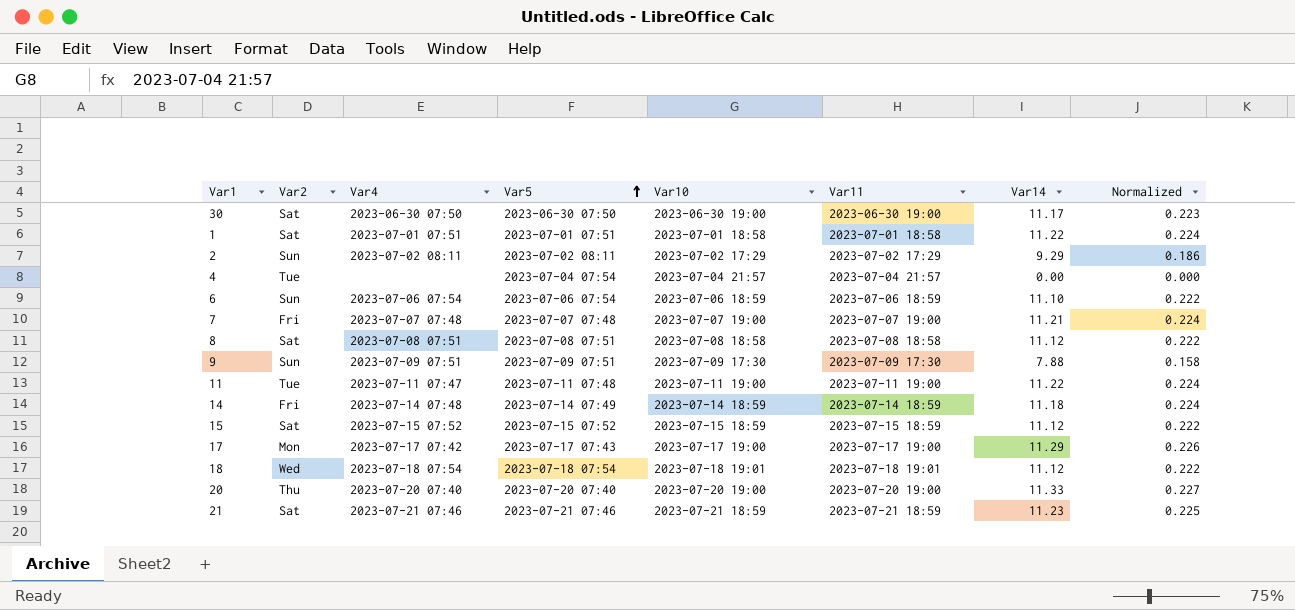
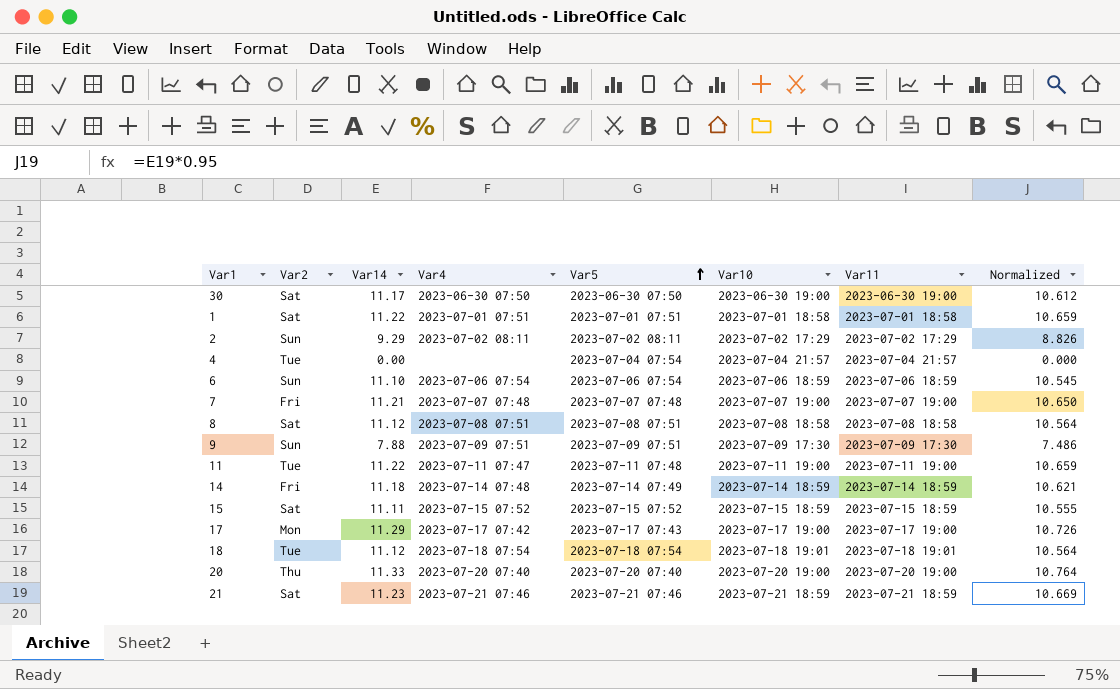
column Var14 | position: 7 -> 3
column Normalized | formula: [Var14] * 0.02 -> [Var14] * 0.95
15 | Var14: 11.12 -> 11.11
18 | Var2: Wed -> Tue

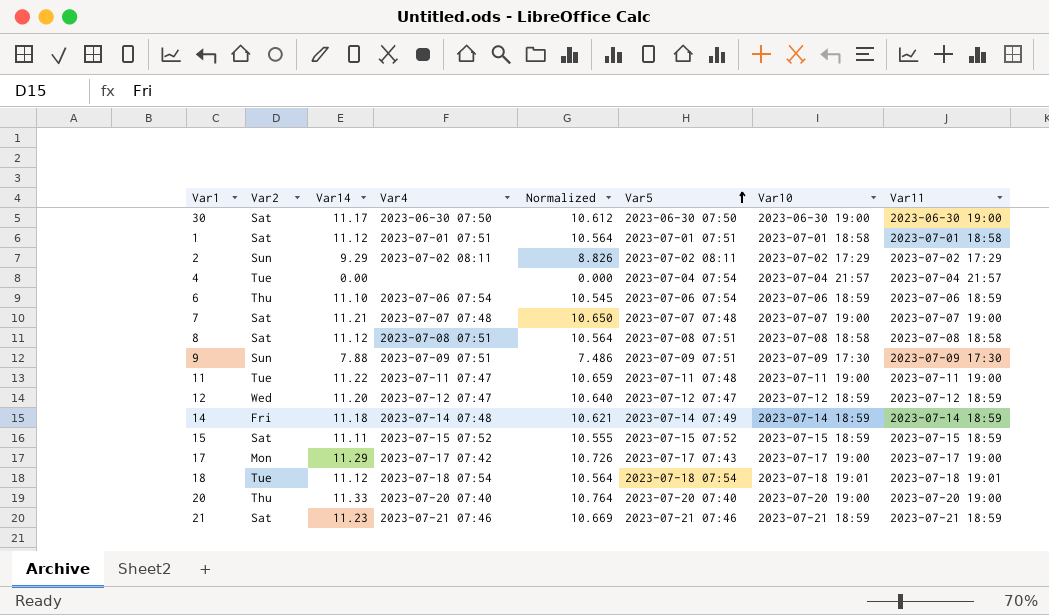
column Normalized | position: 8 -> 5
1 | Var14: 11.22 -> 11.12
1 | Normalized: 10.659 -> 10.564
6 | Var2: Sun -> Thu
7 | Var2: Fri -> Sat
row 12: none -> Wed | 11.20 | 2023-07-12 07:47 | 10.640 | 2023-07-12 07:47 | 2023-07-12 18:59 | 2023-07-12 18:59

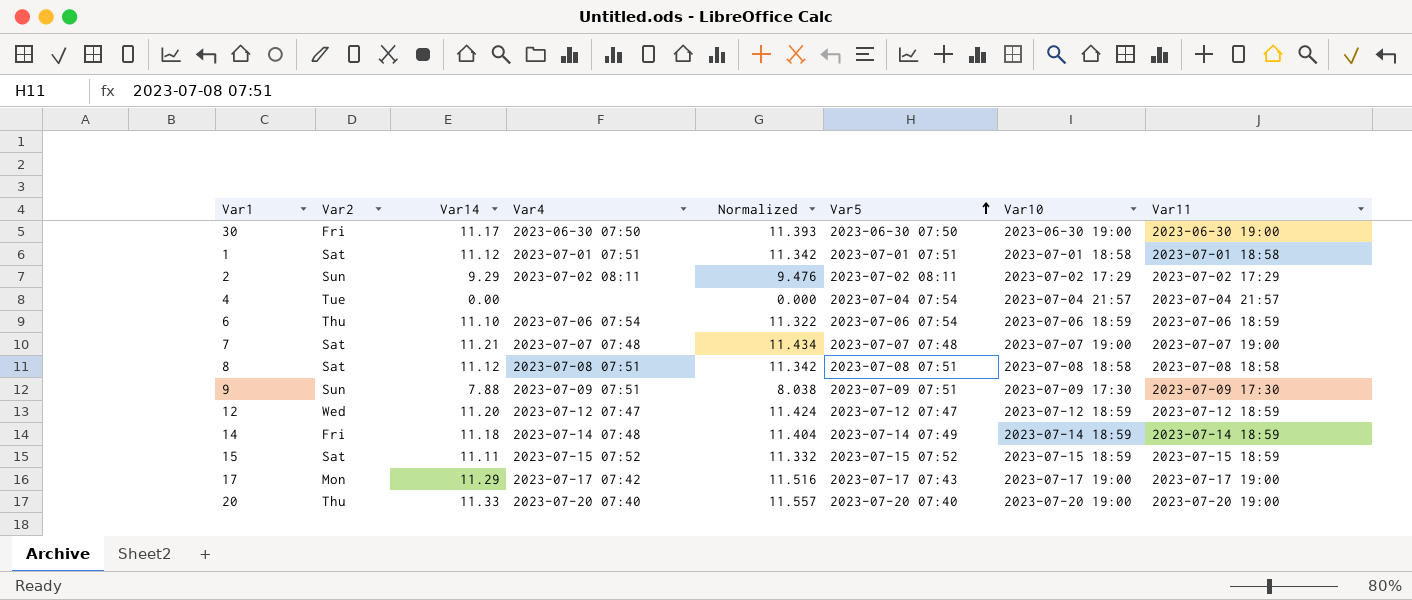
column Normalized | formula: [Var14] * 0.95 -> [Var14] * 1.02
row 11: Tue | 11.22 | 2023-07-11 07:47 | 10.659 | 2023-07-11 07:48 | 2023-07-11 19:00 | 2023-07-11 19:00 -> none
row 18: Tue | 11.12 | 2023-07-18 07:54 | 10.564 | 2023-07-18 07:54 | 2023-07-18 19:01 | 2023-07-18 19:01 -> none
row 21: Sat | 11.23 | 2023-07-21 07:46 | 10.669 | 2023-07-21 07:46 | 2023-07-21 18:59 | 2023-07-21 18:59 -> none
30 | Var2: Sat -> Fri

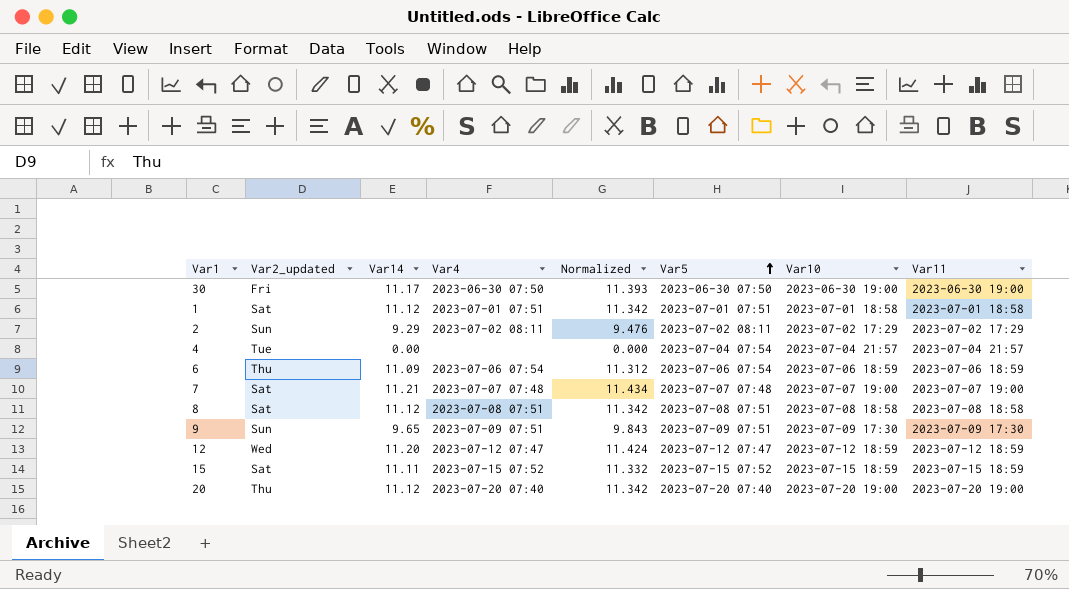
column name: Var2 -> Var2_updated
row 14: Fri | 11.18 | 2023-07-14 07:48 | 11.404 | 2023-07-14 07:49 | 2023-07-14 18:59 | 2023-07-14 18:59 -> none
row 17: Mon | 11.29 | 2023-07-17 07:42 | 11.516 | 2023-07-17 07:43 | 2023-07-17 19:00 | 2023-07-17 19:00 -> none
6 | Var14: 11.10 -> 11.09
6 | Normalized: 11.322 -> 11.312
9 | Var14: 7.88 -> 9.65
9 | Normalized: 8.038 -> 9.843
20 | Var14: 11.33 -> 11.12
20 | Normalized: 11.557 -> 11.342

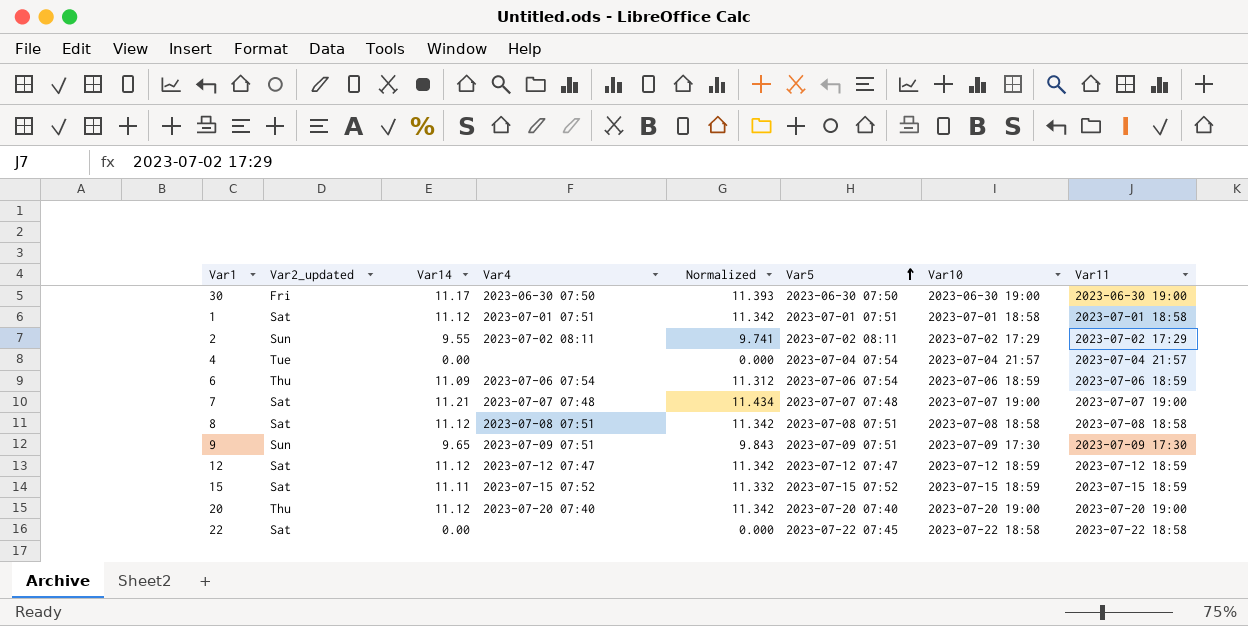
2 | Var14: 9.29 -> 9.55
2 | Normalized: 9.476 -> 9.741
12 | Var2_updated: Wed -> Sat
12 | Var14: 11.20 -> 11.12
12 | Normalized: 11.424 -> 11.342
row 22: none -> Sat | 0.00 | none | 0.000 | 2023-07-22 07:45 | 2023-07-22 18:58 | 2023-07-22 18:58

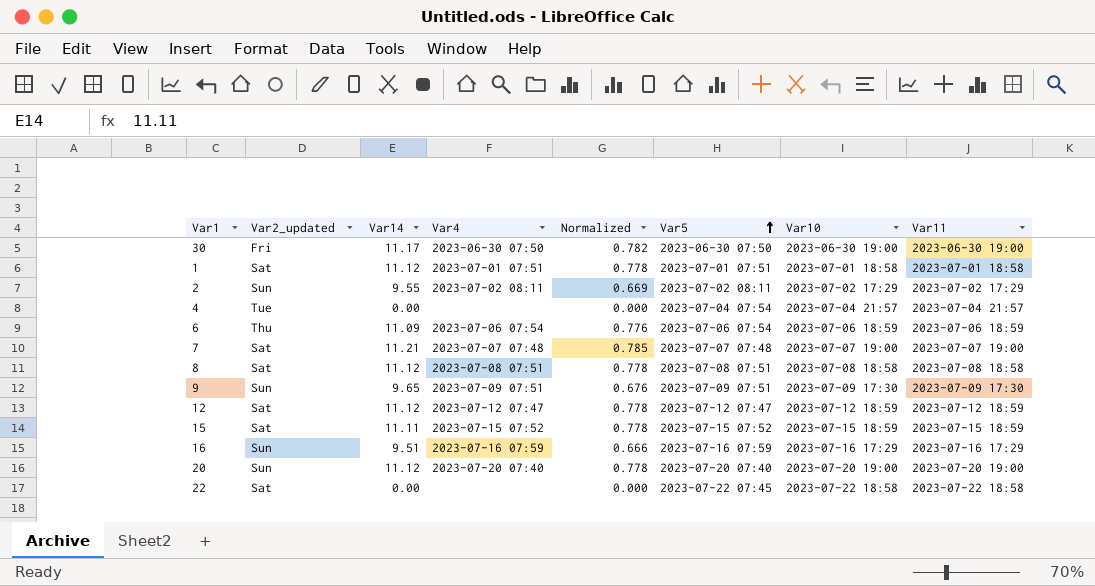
column Normalized | formula: [Var14] * 1.02 -> [Var14] * 0.07
row 16: none -> Sun | 9.51 | 2023-07-16 07:59 | 0.666 | 2023-07-16 07:59 | 2023-07-16 17:29 | 2023-07-16 17:29
20 | Var2_updated: Thu -> Sun

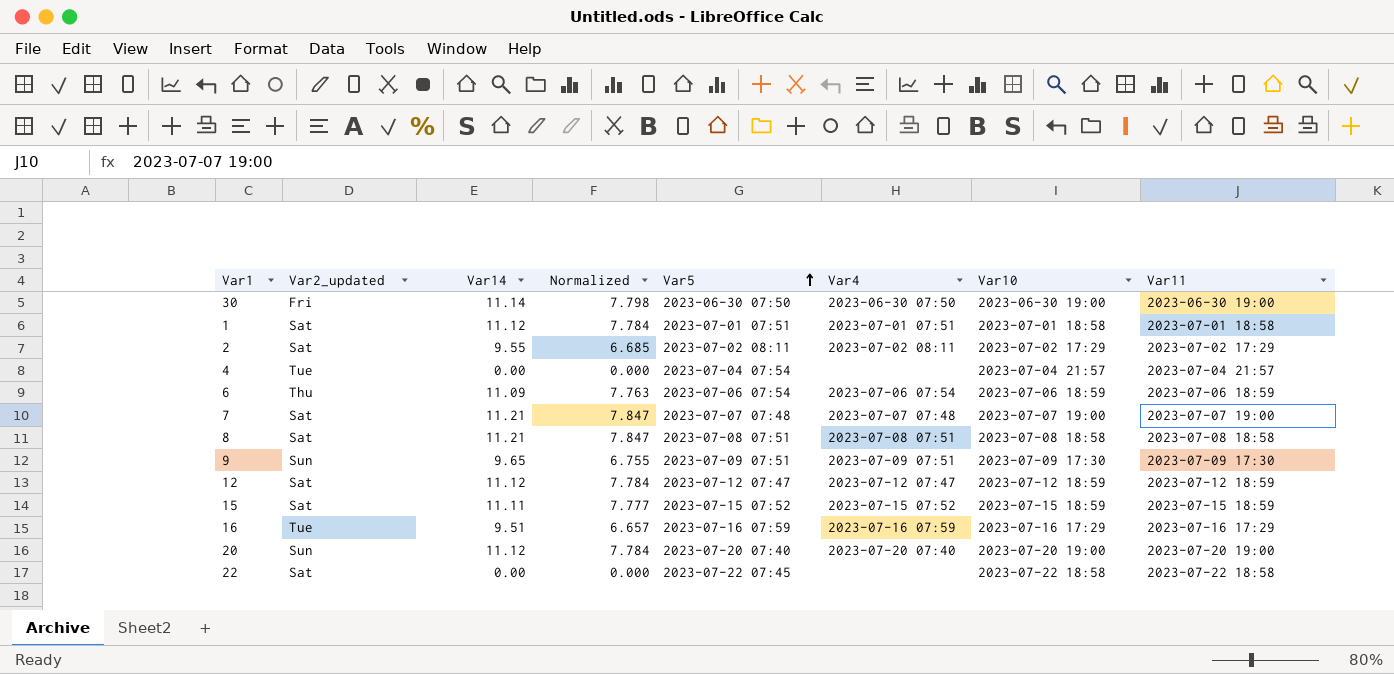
column Normalized | formula: [Var14] * 0.07 -> [Var14] * 0.7
column Var4 | position: 4 -> 6
30 | Var14: 11.17 -> 11.14
2 | Var2_updated: Sun -> Sat
8 | Var14: 11.12 -> 11.21
16 | Var2_updated: Sun -> Tue

